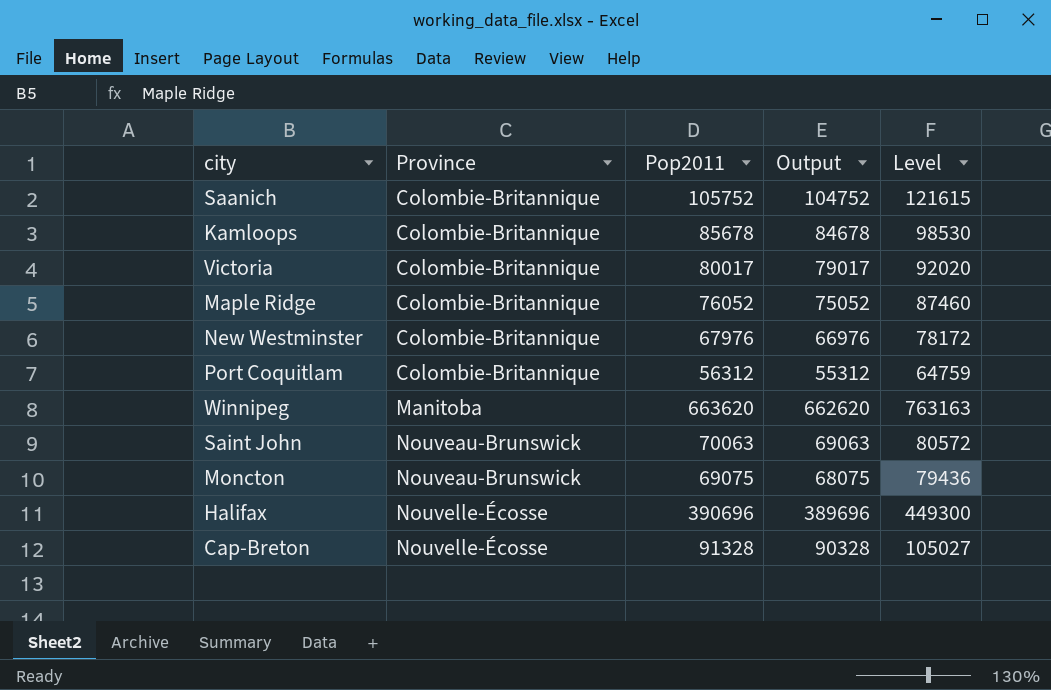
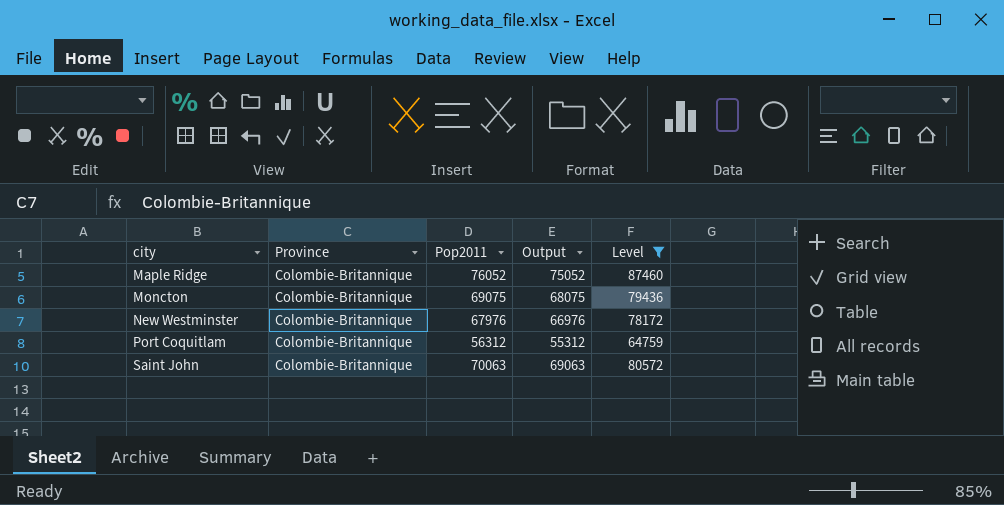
filter: none -> Level <= 87460
row order: Province ascending -> city ascending
Moncton | Province: Nouveau-Brunswick -> Colombie-Britannique
Saint John | Province: Nouveau-Brunswick -> Colombie-Britannique

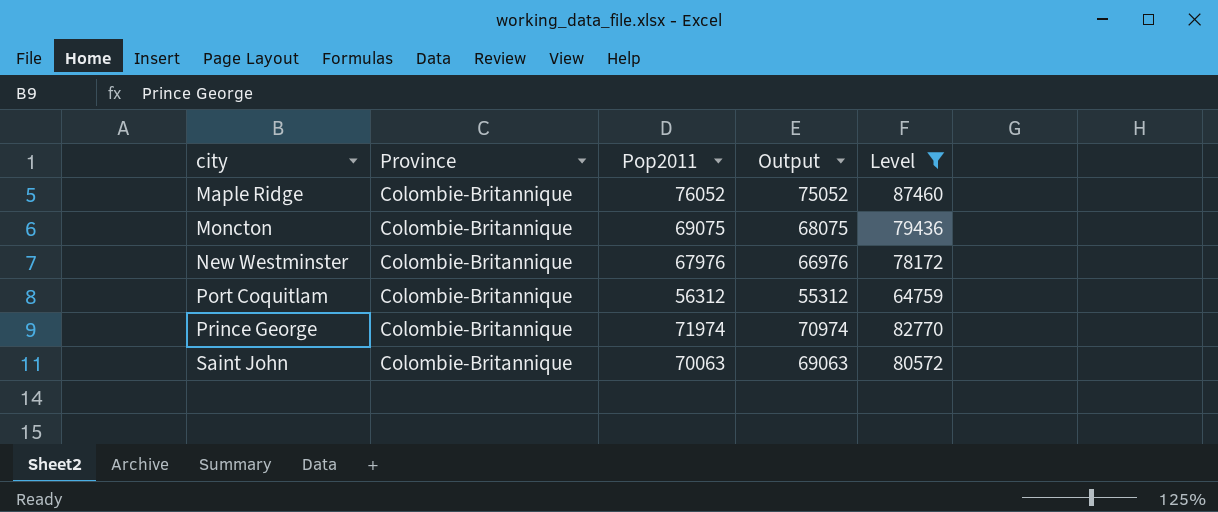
row Prince George: none -> Colombie-Britannique | 71974 | 70974 | 82770

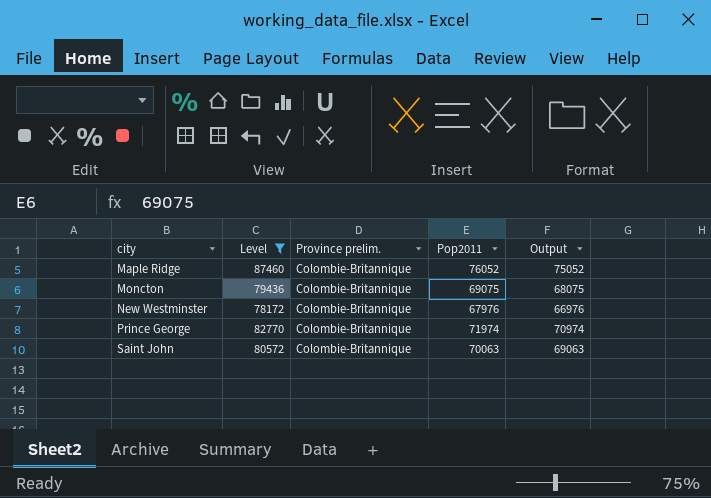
column Level | position: 5 -> 2
column name: Province -> Province prelim.
row Port Coquitlam: Colombie-Britannique | 56312 | 55312 | 64759 -> none

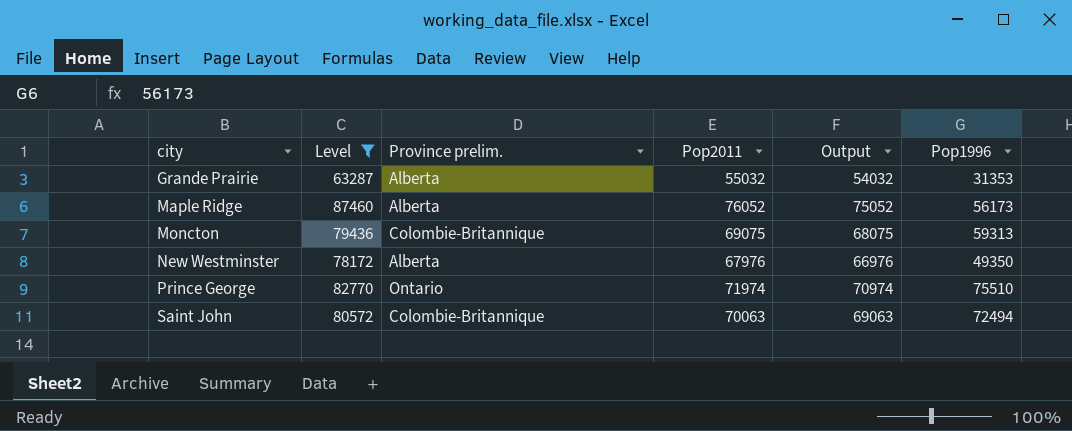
column Pop1996 | position: none -> 6
row Grande Prairie: none -> 63287 | Alberta | 55032 | 54032 | 31353
Maple Ridge | Province prelim.: Colombie-Britannique -> Alberta
New Westminster | Province prelim.: Colombie-Britannique -> Alberta
Prince George | Province prelim.: Colombie-Britannique -> Ontario

